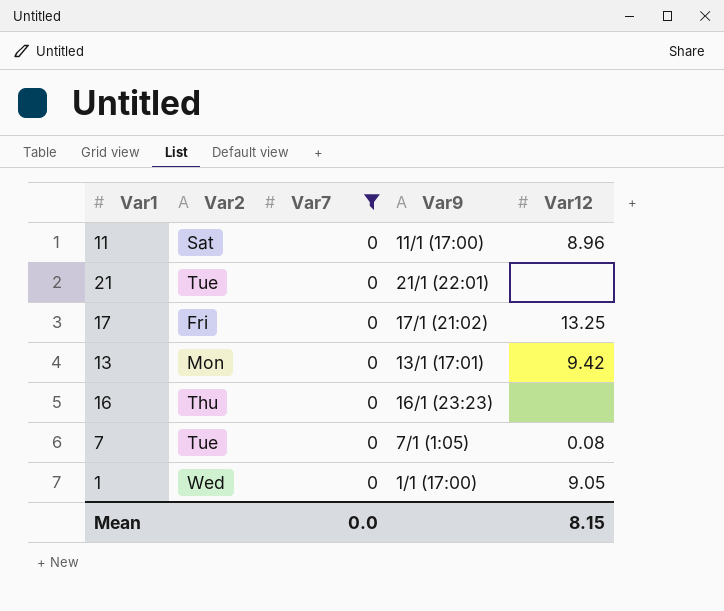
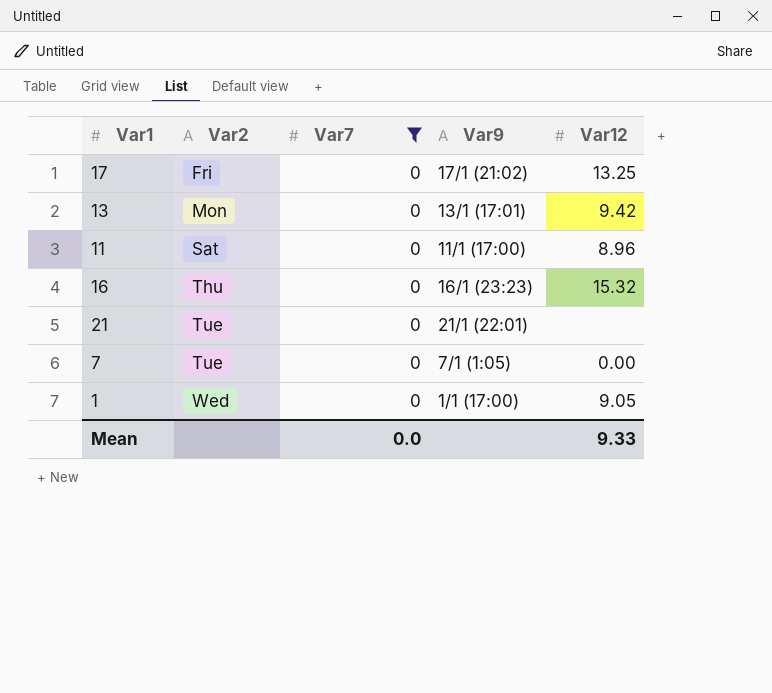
row order: none -> Var2 ascending
16 | Var12: none -> 15.32
7 | Var12: 0.08 -> 0.00
Mean | Var12: 8.15 -> 9.33

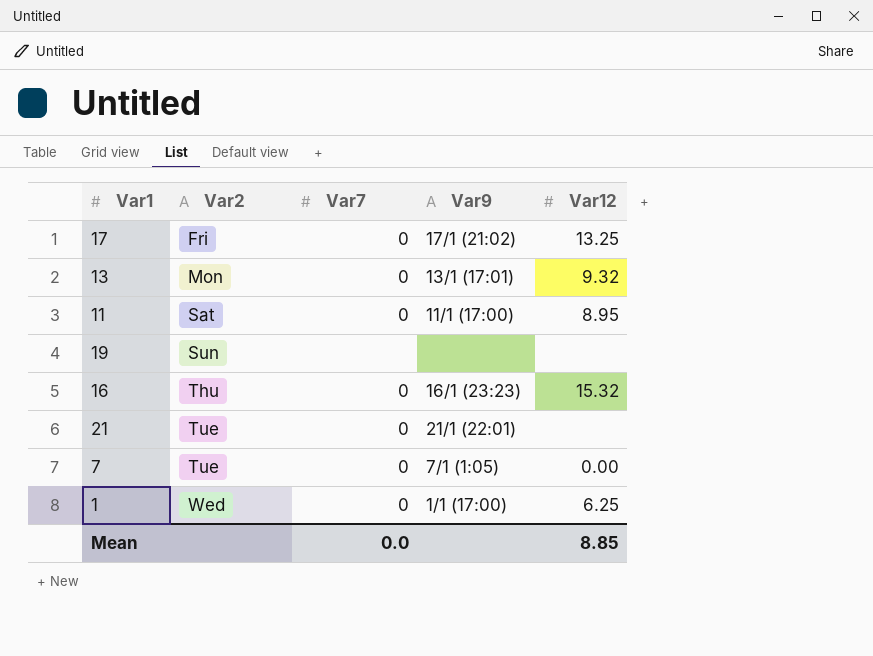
filter: Var7 = 0 -> none
13 | Var12: 9.42 -> 9.32
11 | Var12: 8.96 -> 8.95
1 | Var12: 9.05 -> 6.25
Mean | Var12: 9.33 -> 8.85

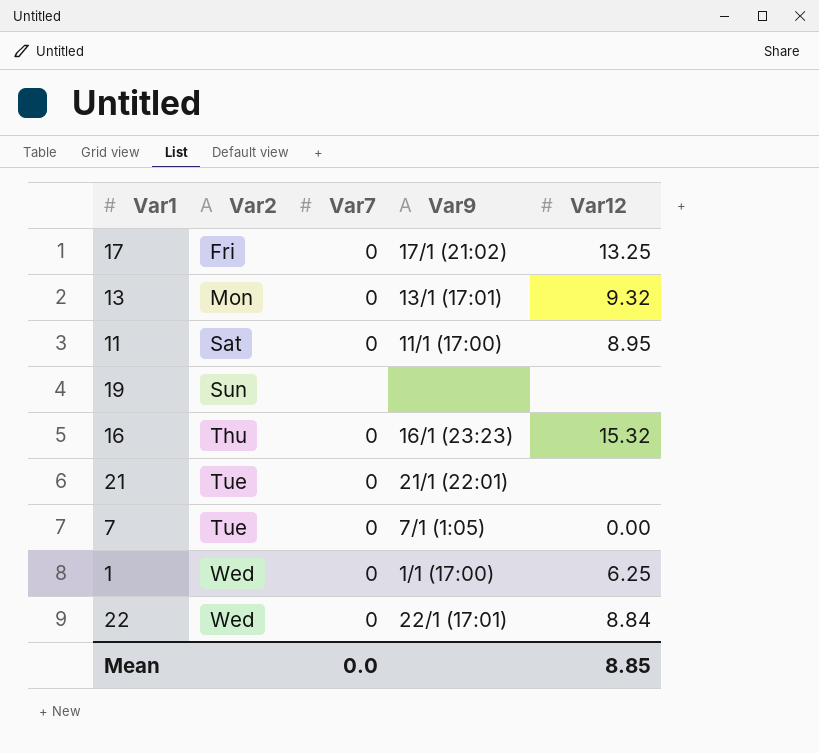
row 22: none -> Wed | 0 | 22/1 (17:01) | 8.84

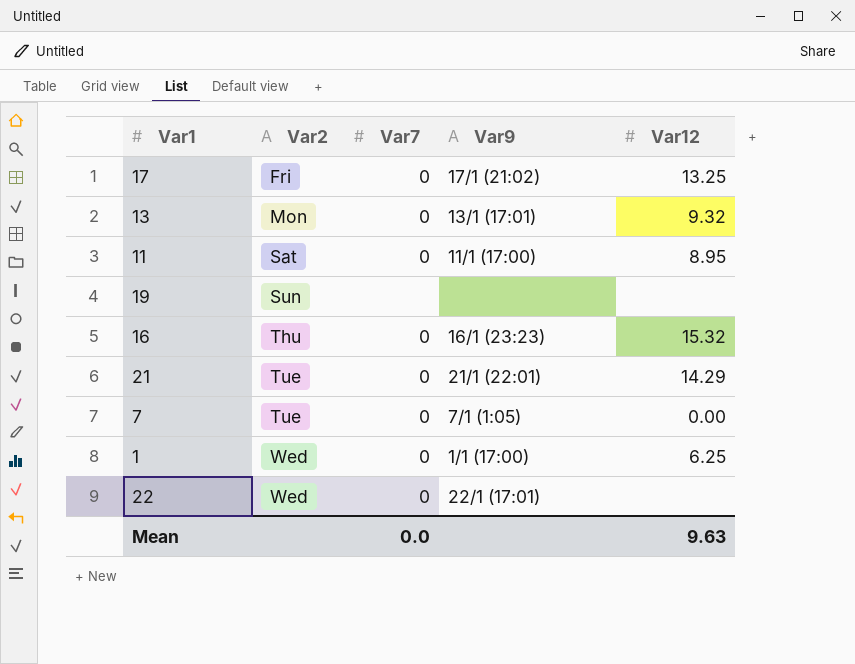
21 | Var12: none -> 14.29
22 | Var12: 8.84 -> none
Mean | Var12: 8.85 -> 9.63

